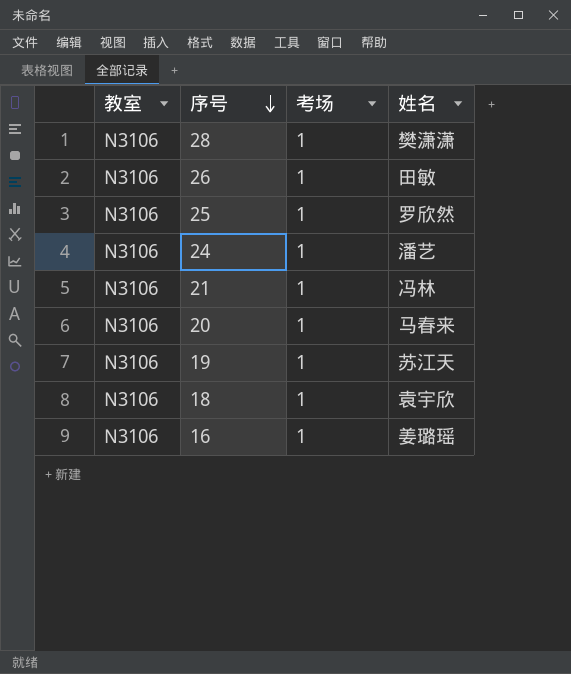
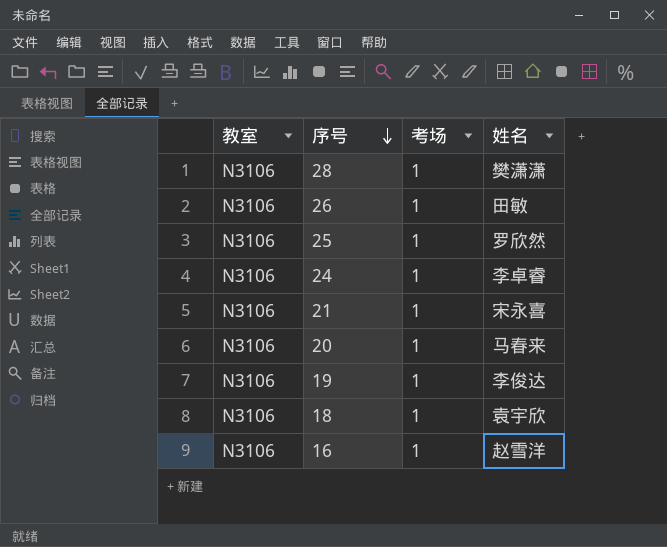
24 | 姓名: 潘艺 -> 李卓睿
21 | 姓名: 冯林 -> 宋永喜
19 | 姓名: 苏江天 -> 李俊达
16 | 姓名: 姜璐瑶 -> 赵雪洋

